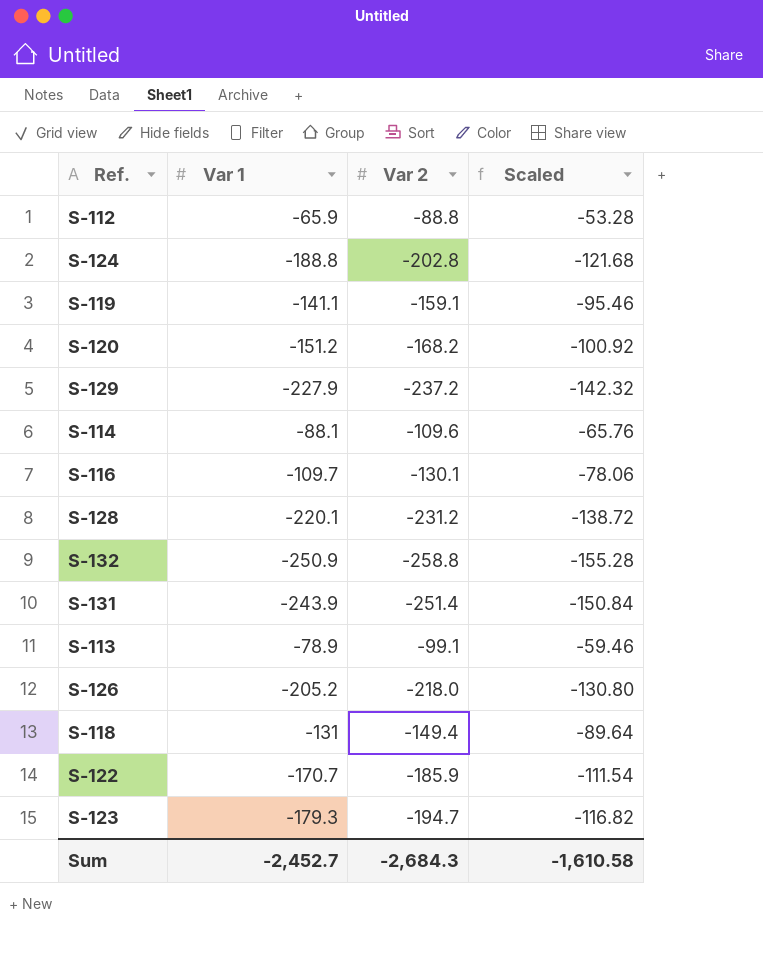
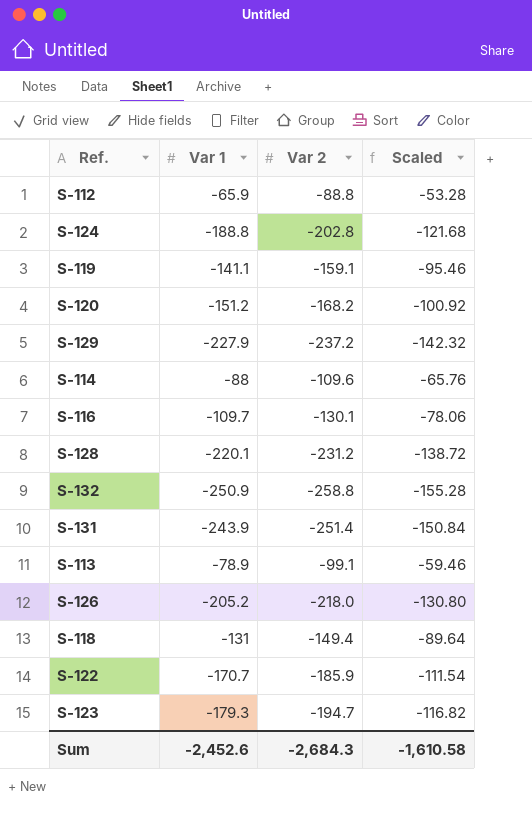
S-114 | Var 1: -88.1 -> -88
Sum | Var 1: -2,452.7 -> -2,452.6

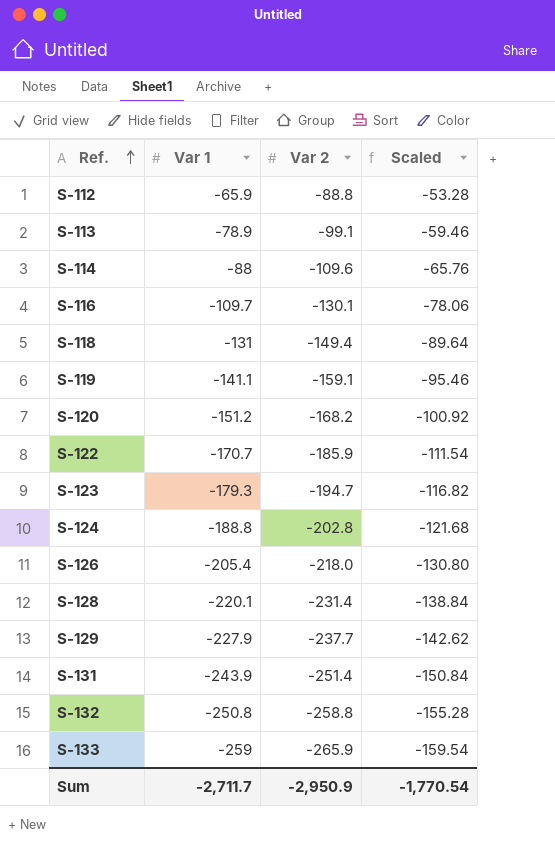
row order: none -> Ref. ascending
S-126 | Var 1: -205.2 -> -205.4
S-128 | Var 2: -231.2 -> -231.4
S-128 | Scaled: -138.72 -> -138.84
S-129 | Var 2: -237.2 -> -237.7
S-129 | Scaled: -142.32 -> -142.62
S-132 | Var 1: -250.9 -> -250.8
row S-133: none -> -259 | -265.9 | -159.54
Sum | Var 1: -2,452.6 -> -2,711.7
Sum | Var 2: -2,684.3 -> -2,950.9
Sum | Scaled: -1,610.58 -> -1,770.54

